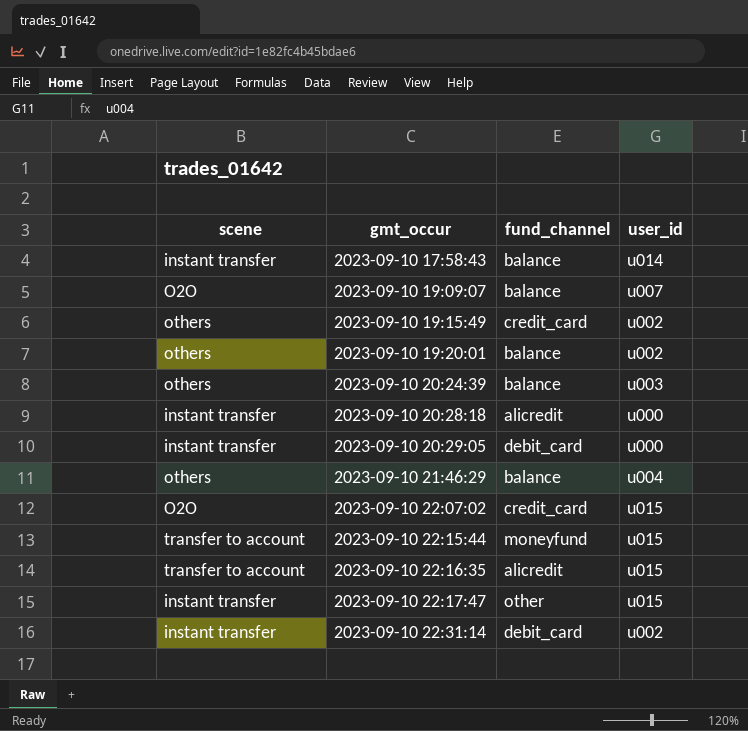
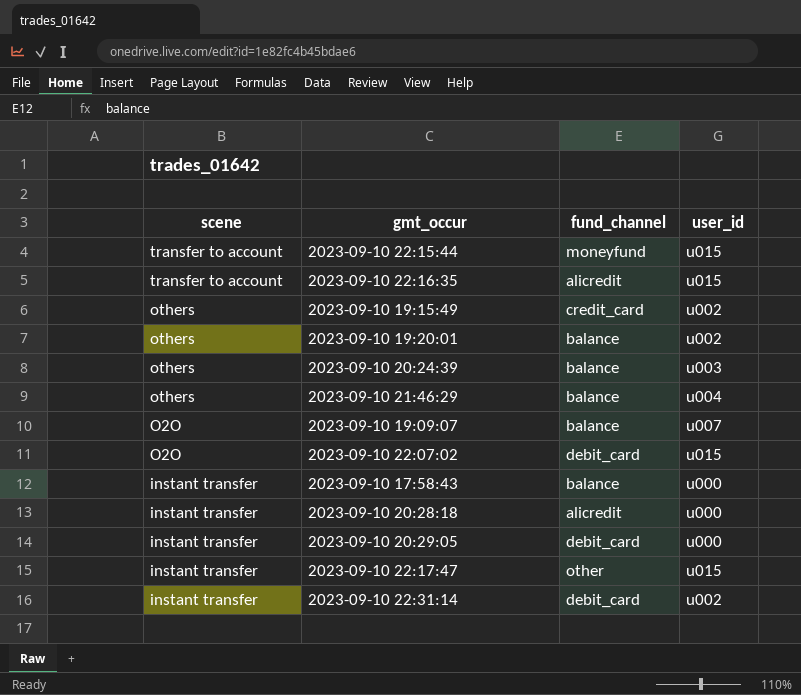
row order: gmt_occur ascending -> scene descending
2023-09-10 22:07:02 | fund_channel: credit_card -> debit_card
2023-09-10 17:58:43 | user_id: u014 -> u000

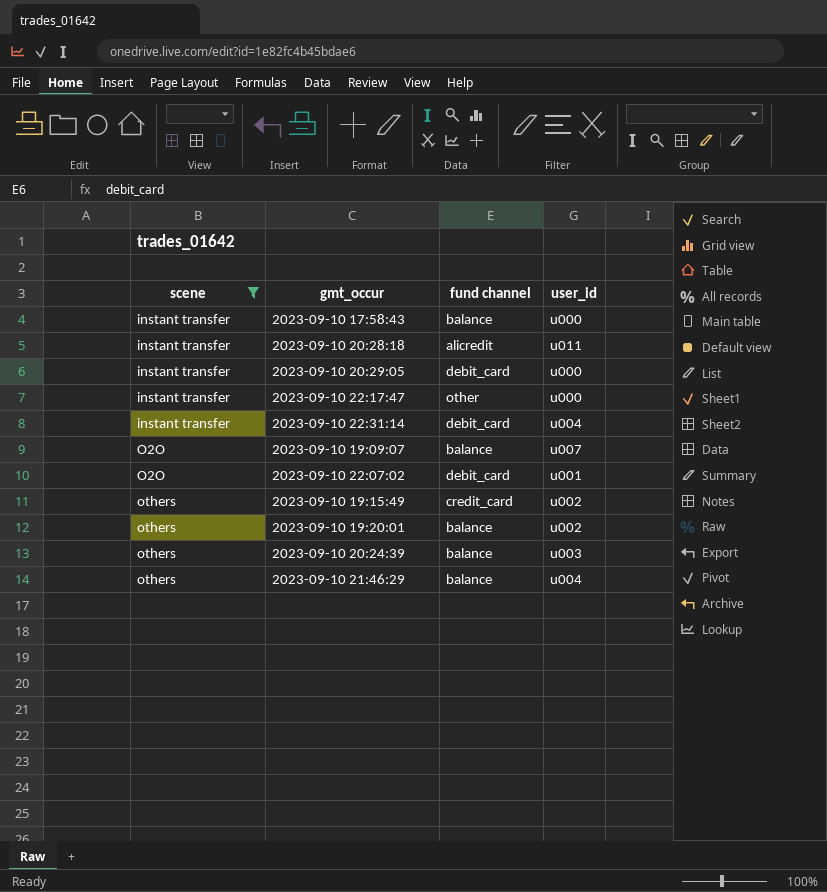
filter: none -> scene != transfer to account
row order: scene descending -> scene ascending
column name: fund_channel -> fund channel
2023-09-10 20:28:18 | user_id: u000 -> u011
2023-09-10 22:17:47 | user_id: u015 -> u000
2023-09-10 22:31:14 | user_id: u002 -> u004
2023-09-10 22:07:02 | user_id: u015 -> u001

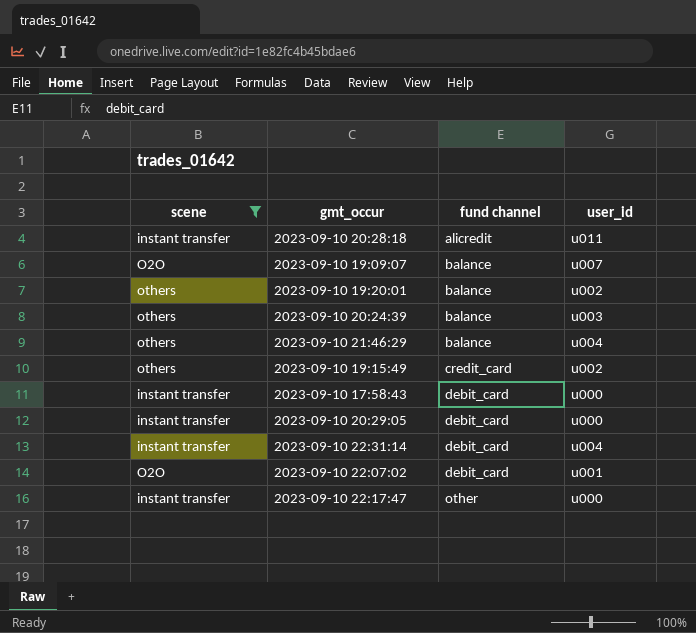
row order: scene ascending -> fund channel ascending
2023-09-10 17:58:43 | fund channel: balance -> debit_card

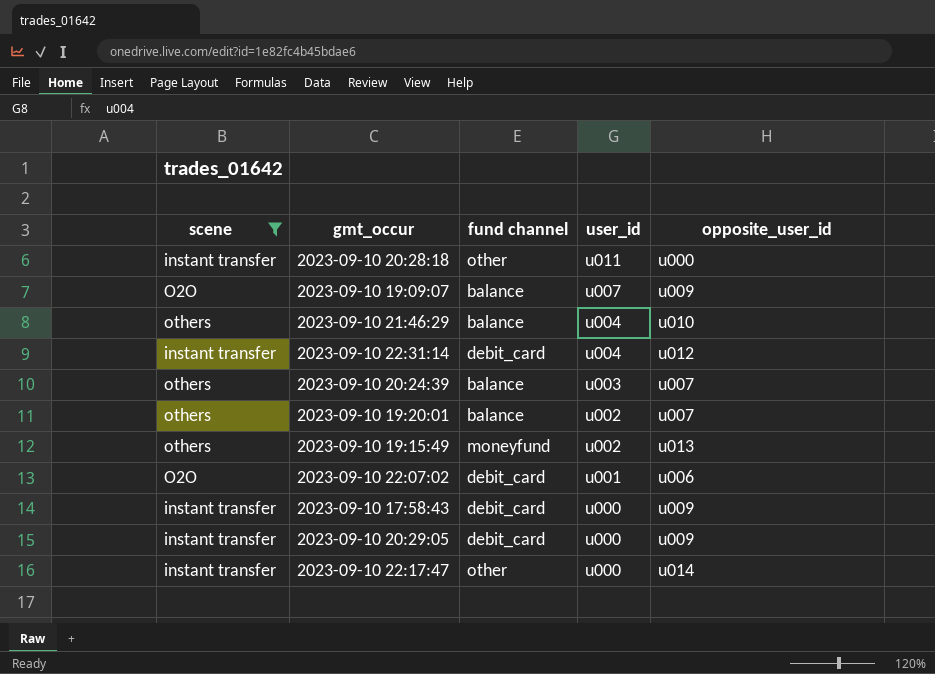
row order: fund channel ascending -> user_id descending
column opposite_user_id | position: none -> 5
2023-09-10 20:28:18 | fund channel: alicredit -> other
2023-09-10 19:15:49 | fund channel: credit_card -> moneyfund

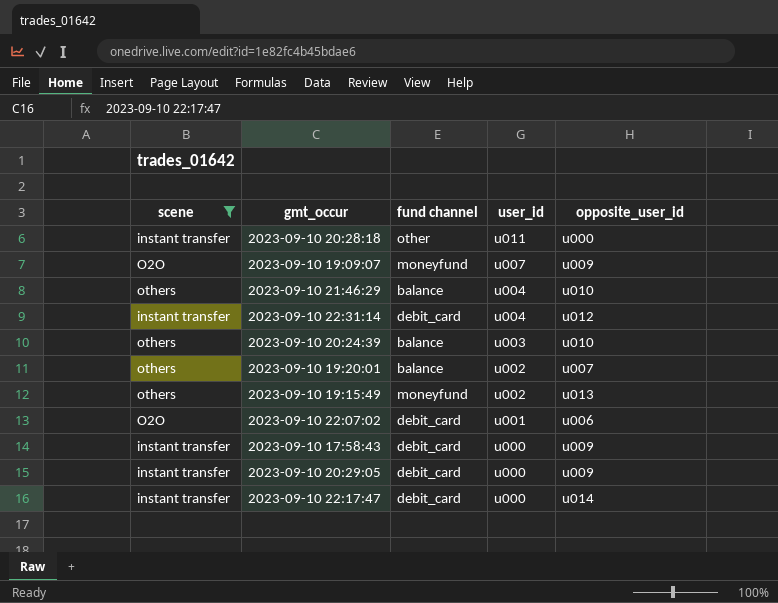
2023-09-10 19:09:07 | fund channel: balance -> moneyfund
2023-09-10 20:24:39 | opposite_user_id: u007 -> u010
2023-09-10 22:17:47 | fund channel: other -> debit_card

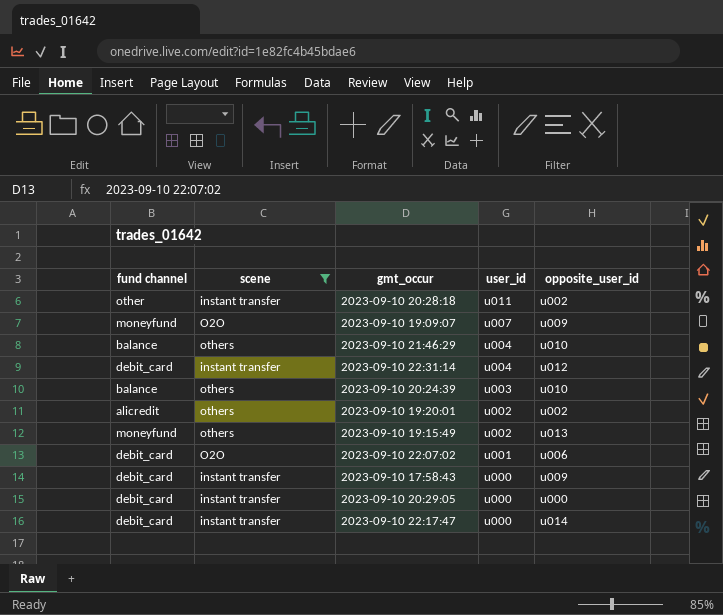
column fund channel | position: 3 -> 1
2023-09-10 20:28:18 | opposite_user_id: u000 -> u002
2023-09-10 19:20:01 | fund channel: balance -> alicredit
2023-09-10 19:20:01 | opposite_user_id: u007 -> u002
2023-09-10 20:29:05 | opposite_user_id: u009 -> u000

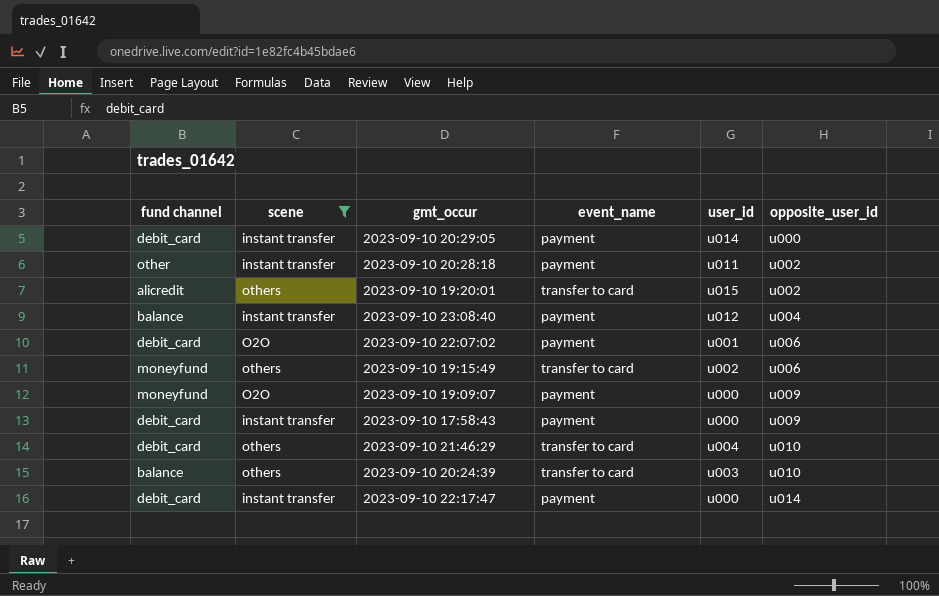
row order: user_id descending -> opposite_user_id ascending
column event_name | position: none -> 4
row 2023-09-10 22:31:14: debit_card | instant transfer | u004 | u012 -> none
2023-09-10 20:29:05 | user_id: u000 -> u014
2023-09-10 19:20:01 | user_id: u002 -> u015
row 2023-09-10 23:08:40: none -> balance | instant transfer | payment | u012 | u004
2023-09-10 19:15:49 | opposite_user_id: u013 -> u006
2023-09-10 19:09:07 | user_id: u007 -> u000
2023-09-10 21:46:29 | fund channel: balance -> debit_card

